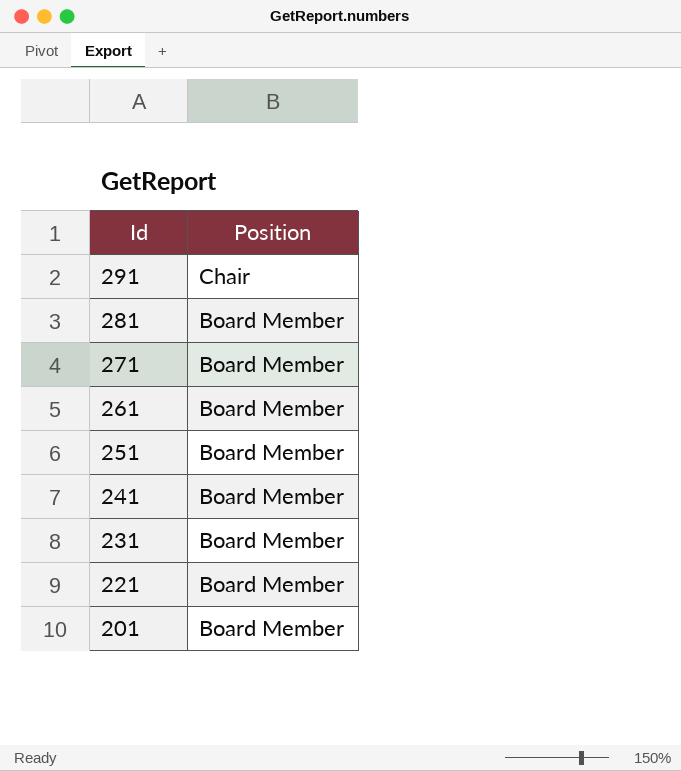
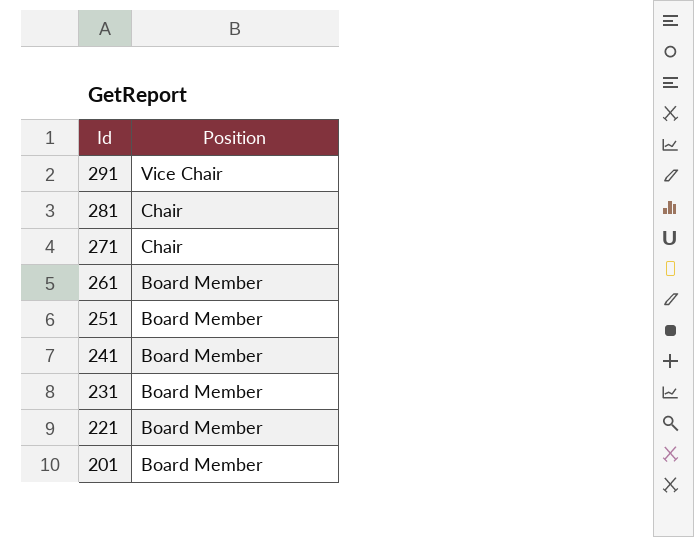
291 | Position: Chair -> Vice Chair
281 | Position: Board Member -> Chair
271 | Position: Board Member -> Chair

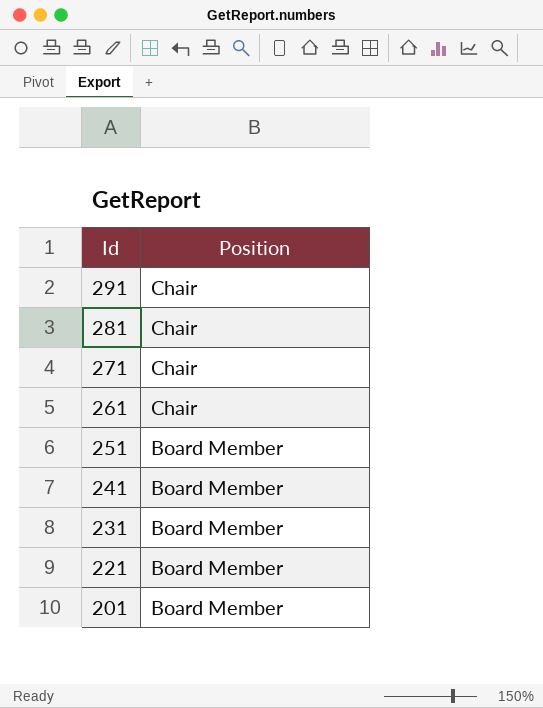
291 | Position: Vice Chair -> Chair
261 | Position: Board Member -> Chair

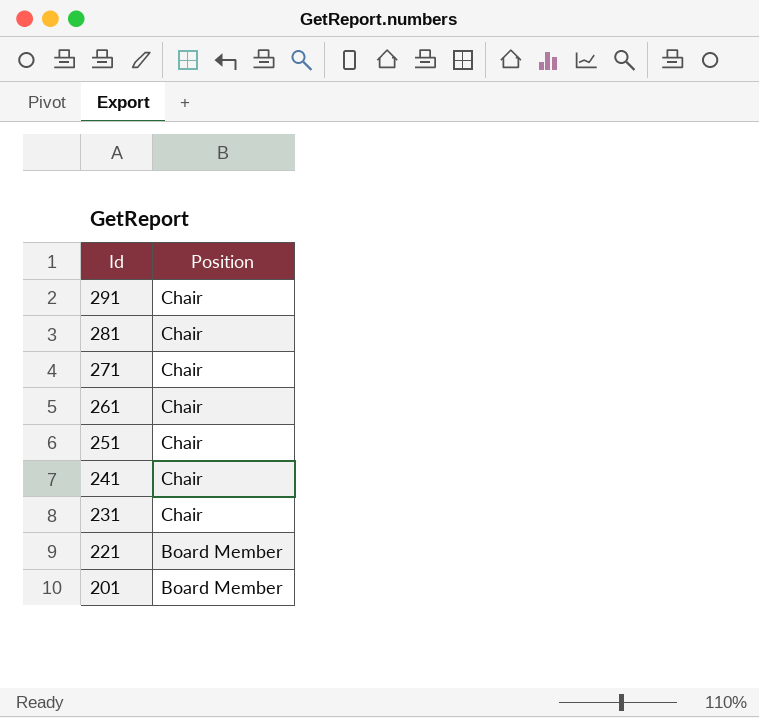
251 | Position: Board Member -> Chair
241 | Position: Board Member -> Chair
231 | Position: Board Member -> Chair

